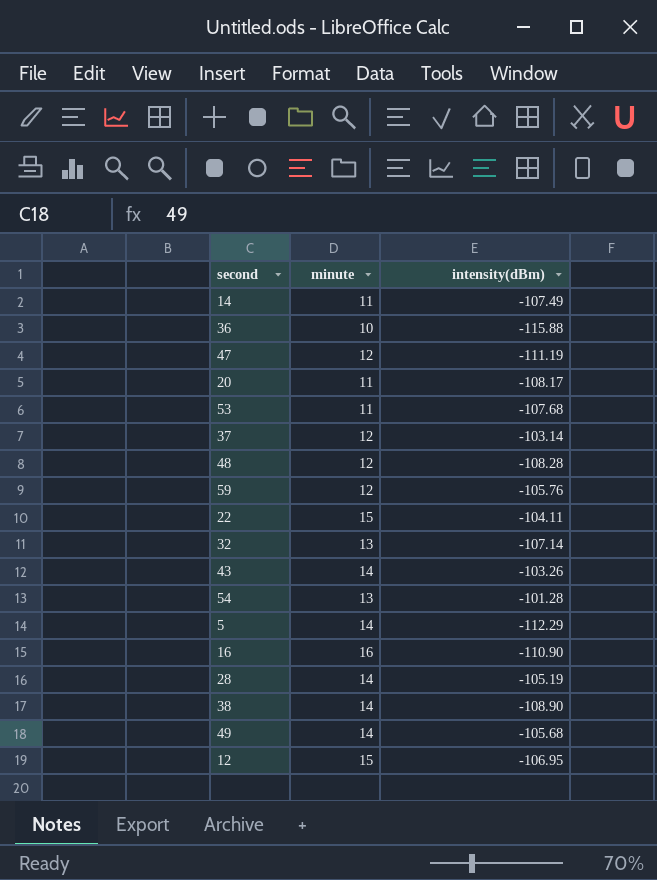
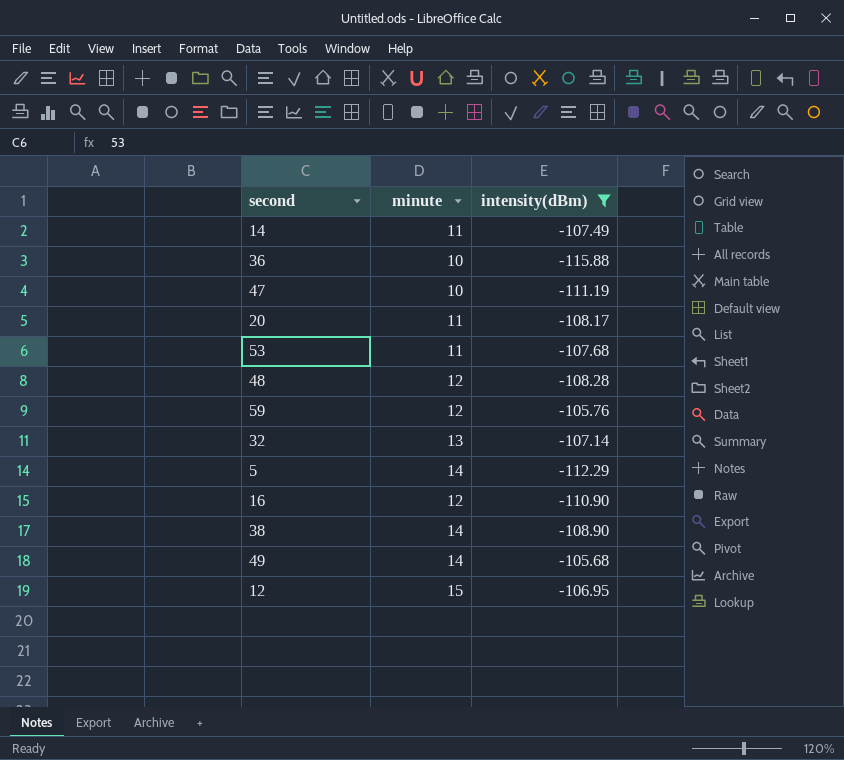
filter: none -> intensity(dBm) <= -105.68
47 | minute: 12 -> 10
16 | minute: 16 -> 12

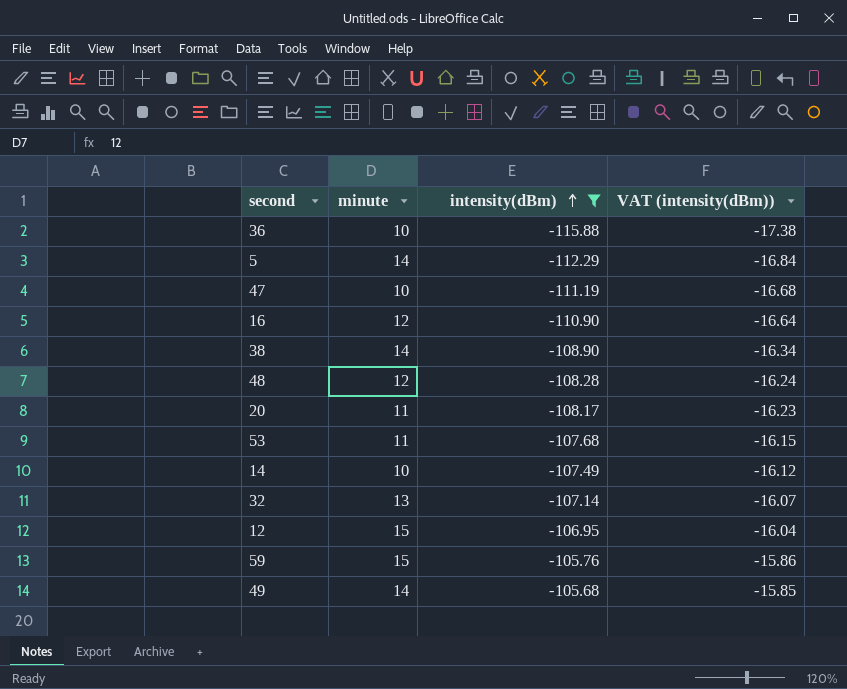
row order: none -> intensity(dBm) ascending
column VAT (intensity(dBm)) | formula: none -> [intensity(dBm)] * 0.15
14 | minute: 11 -> 10
59 | minute: 12 -> 15

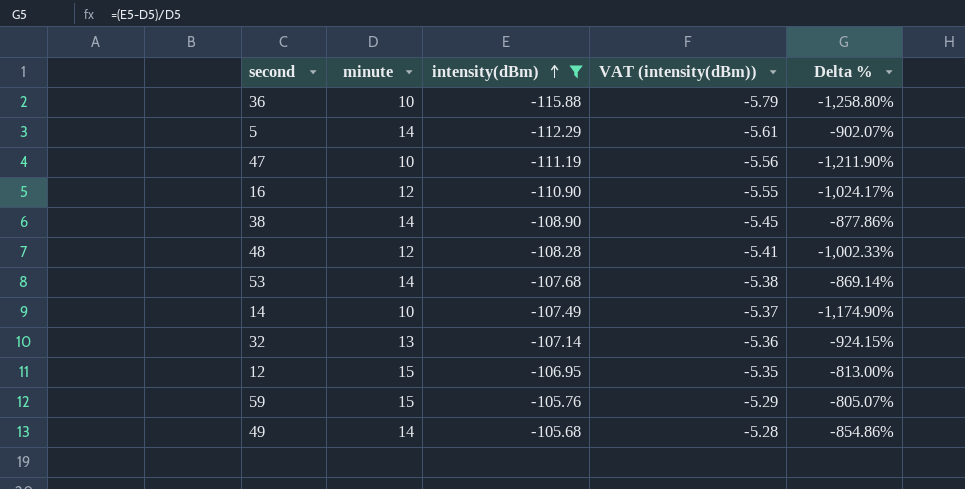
column VAT (intensity(dBm)) | formula: [intensity(dBm)] * 0.15 -> [intensity(dBm)] * 0.05
column Delta % | formula: none -> ([intensity(dBm)] - [minute]) / [minute]
row 20: 11 | -108.17 | -16.23 -> none
53 | minute: 11 -> 14

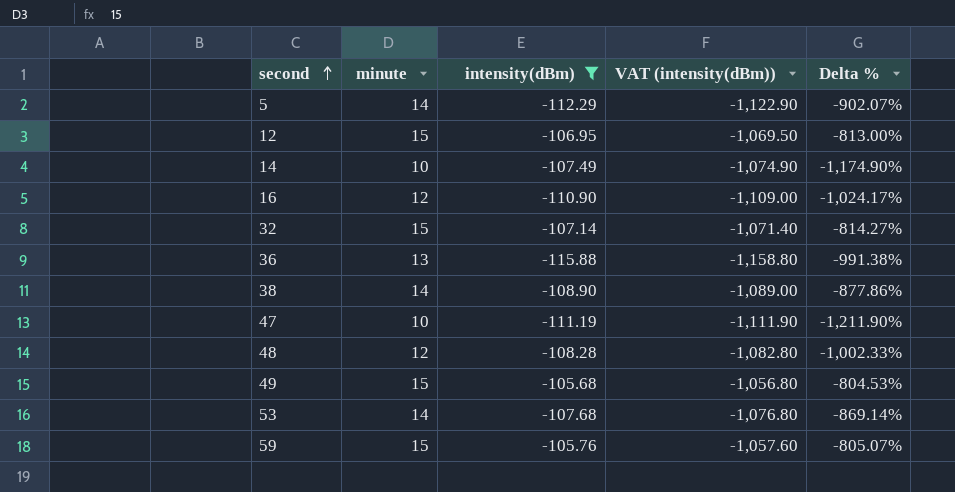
row order: intensity(dBm) ascending -> second ascending
column VAT (intensity(dBm)) | formula: [intensity(dBm)] * 0.05 -> [intensity(dBm)] * 10
32 | minute: 13 -> 15
32 | Delta %: -924.15% -> -814.27%
36 | minute: 10 -> 13
36 | Delta %: -1,258.80% -> -991.38%
49 | minute: 14 -> 15
49 | Delta %: -854.86% -> -804.53%

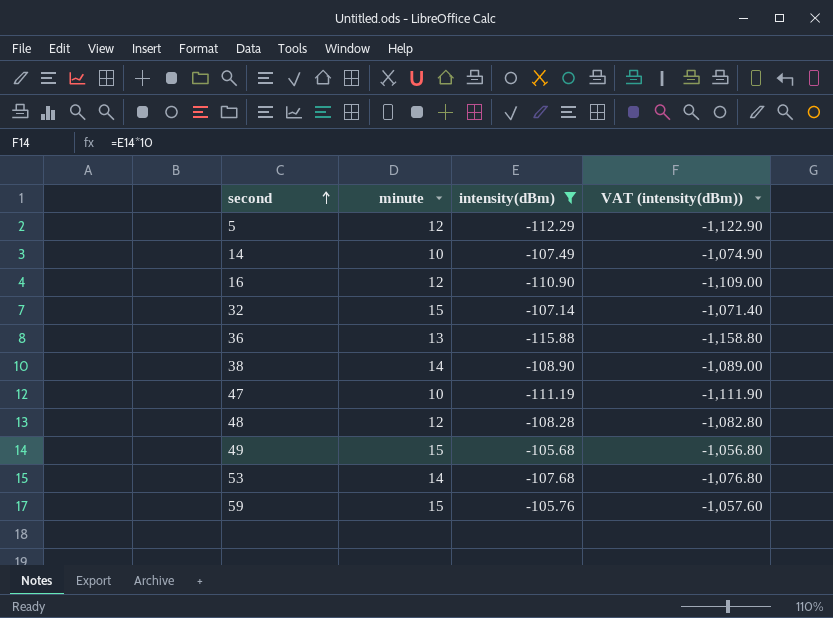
column Delta % | formula: ([intensity(dBm)] - [minute]) / [minute] -> none
row 12: 15 | -106.95 | -1,069.50 | -813.00% -> none
5 | minute: 14 -> 12

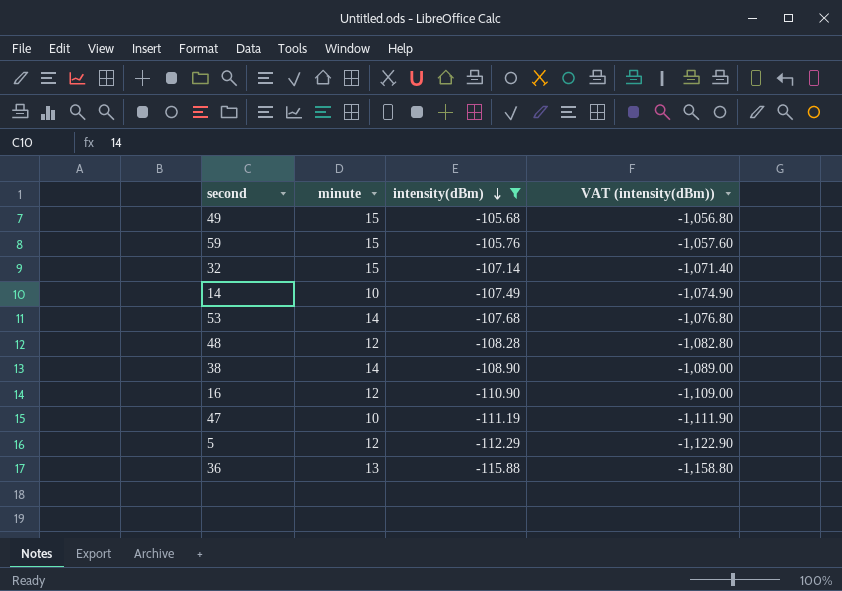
row order: second ascending -> intensity(dBm) descending

